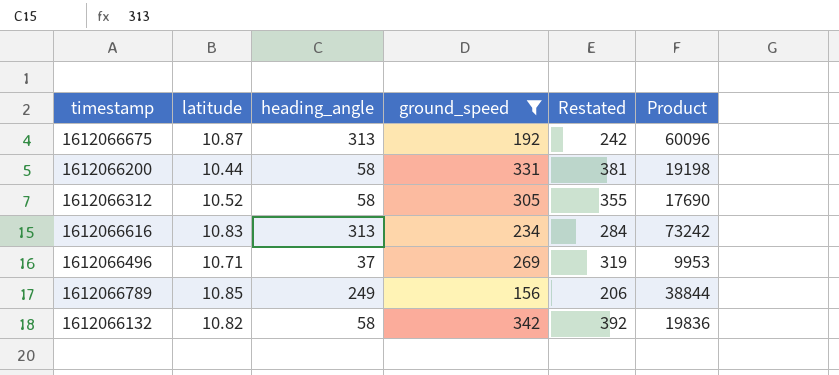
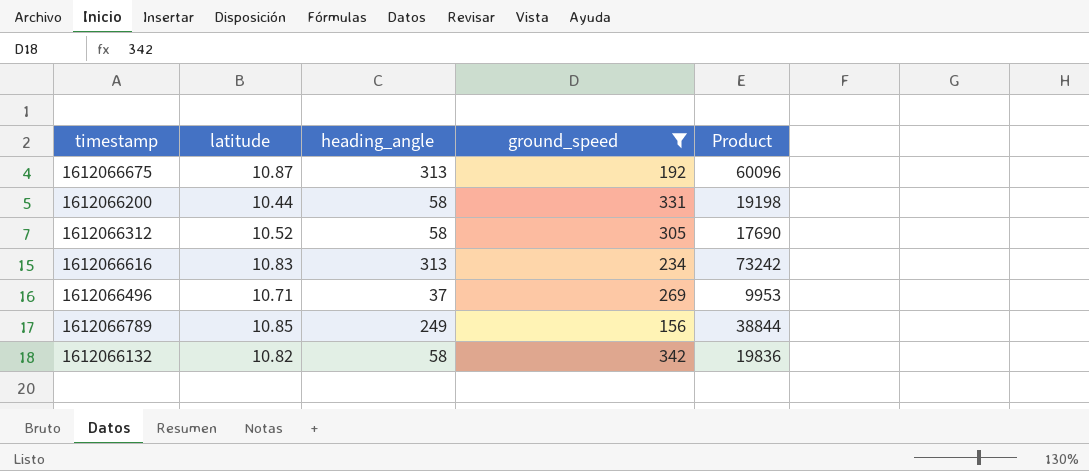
column Restated | formula: [ground_speed] + 50 -> none

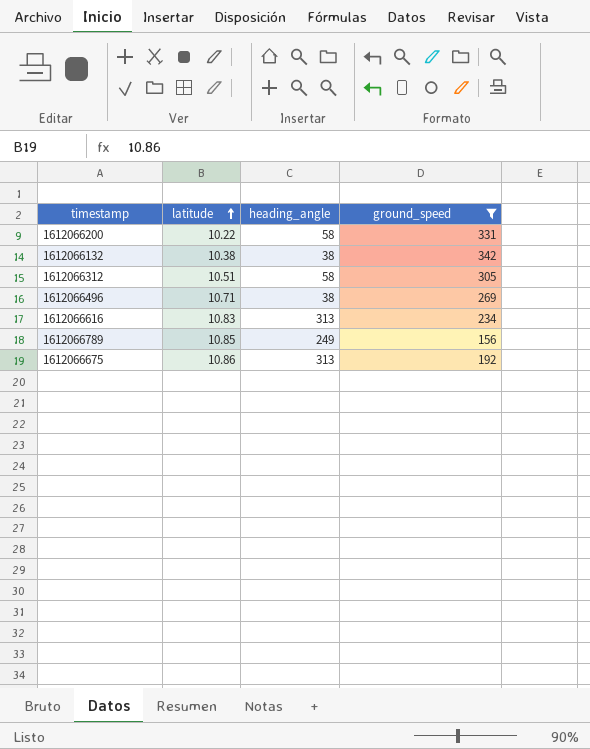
row order: none -> latitude ascending
column Product | formula: [heading_angle] * [ground_speed] -> none
1612066200 | latitude: 10.44 -> 10.22
1612066132 | latitude: 10.82 -> 10.38
1612066132 | heading_angle: 58 -> 38
1612066312 | latitude: 10.52 -> 10.51
1612066496 | heading_angle: 37 -> 38
1612066675 | latitude: 10.87 -> 10.86

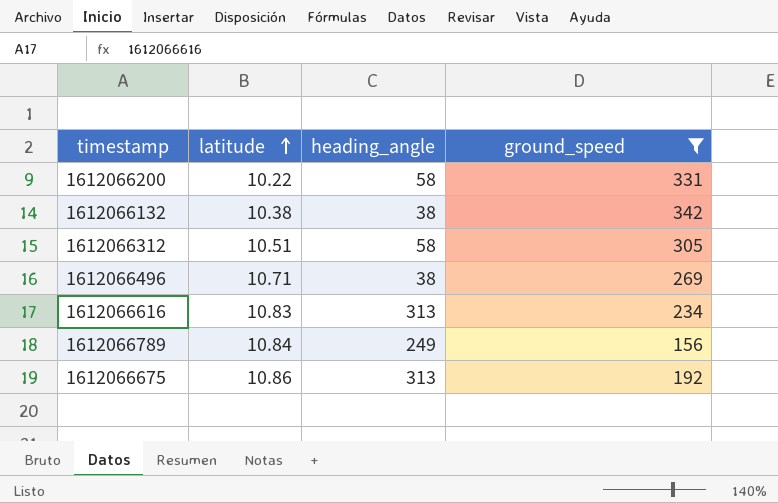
1612066789 | latitude: 10.85 -> 10.84

